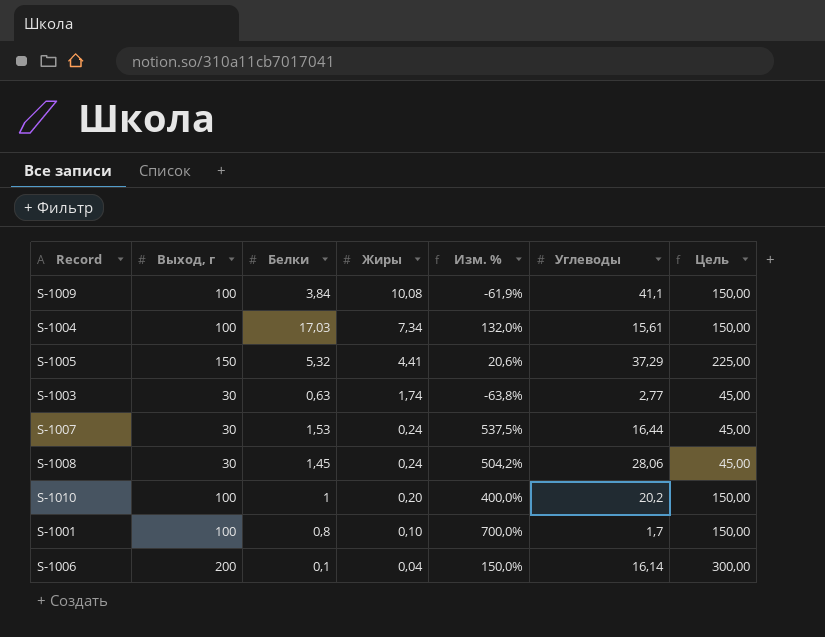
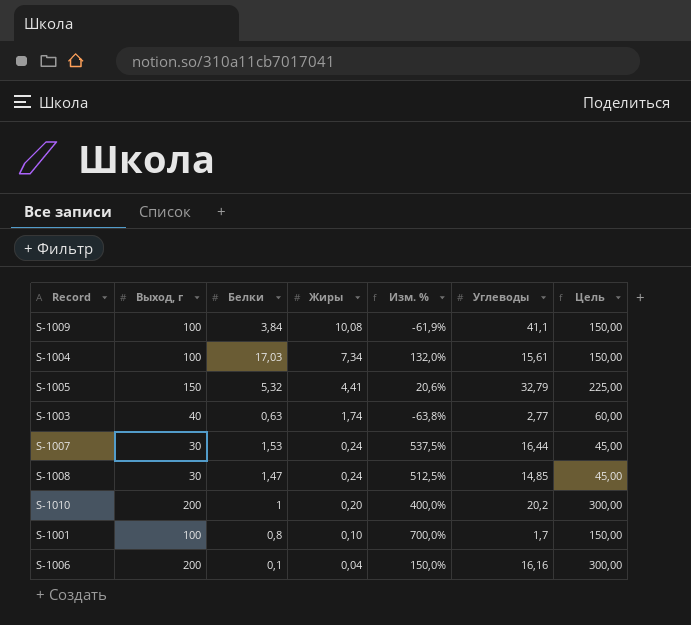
S-1005 | Углеводы: 37,29 -> 32,79
S-1003 | Выход, г: 30 -> 40
S-1003 | Цель: 45,00 -> 60,00
S-1008 | Белки: 1,45 -> 1,47
S-1008 | Изм. %: 504,2% -> 512,5%
S-1008 | Углеводы: 28,06 -> 14,85
S-1010 | Выход, г: 100 -> 200
S-1010 | Цель: 150,00 -> 300,00
S-1006 | Углеводы: 16,14 -> 16,16

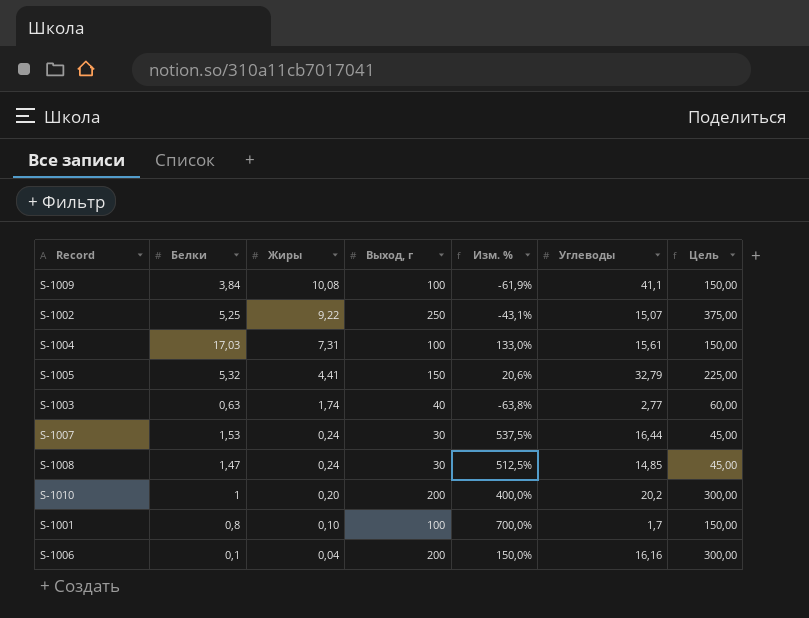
column Выход, г | position: 2 -> 4
row S-1002: none -> 5,25 | 9,22 | 250 | -43,1% | 15,07 | 375,00
S-1004 | Жиры: 7,34 -> 7,31
S-1004 | Изм. %: 132,0% -> 133,0%

